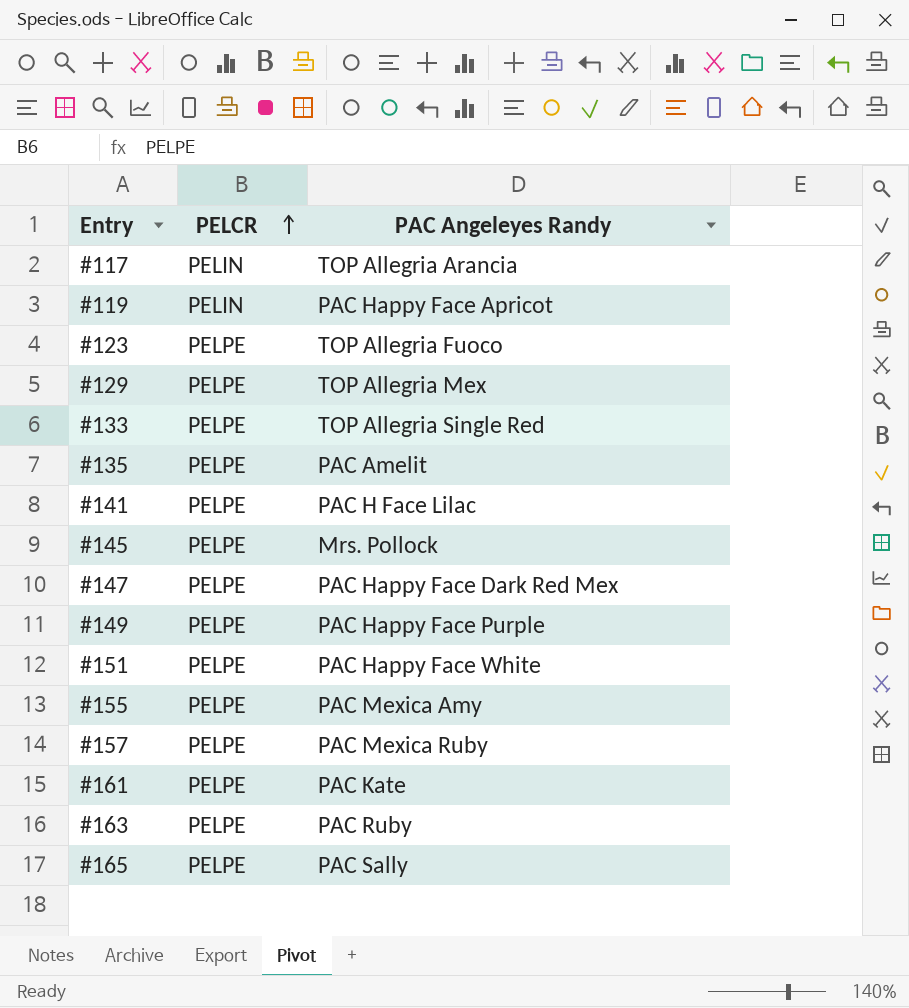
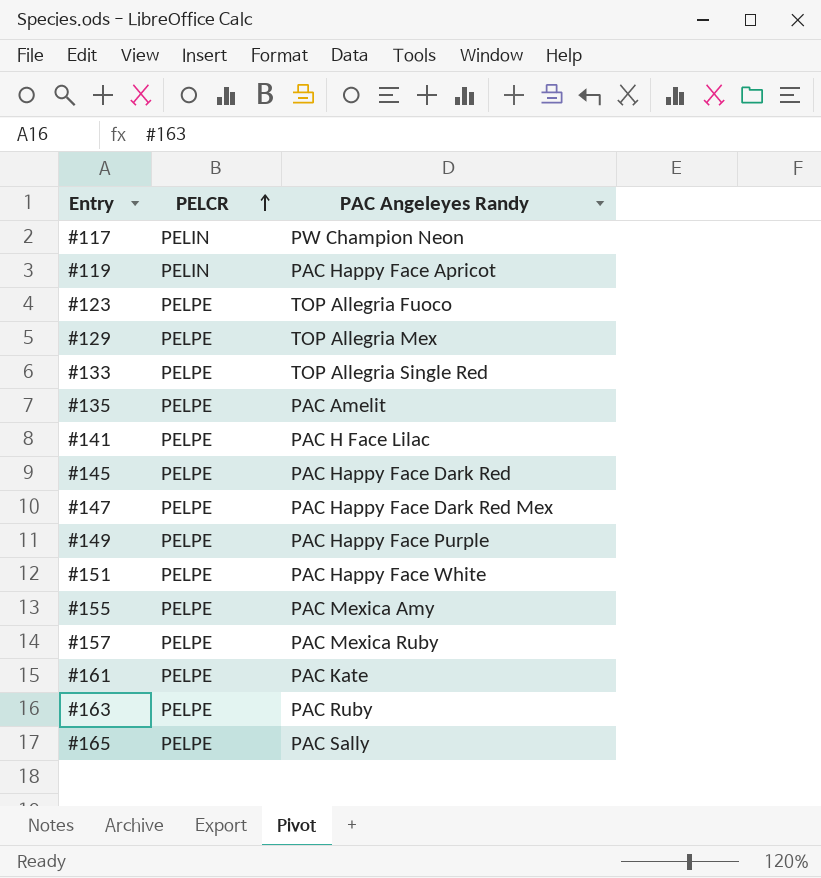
#117 | PAC Angeleyes Randy: TOP Allegria Arancia -> PW Champion Neon
#145 | PAC Angeleyes Randy: Mrs. Pollock -> PAC Happy Face Dark Red

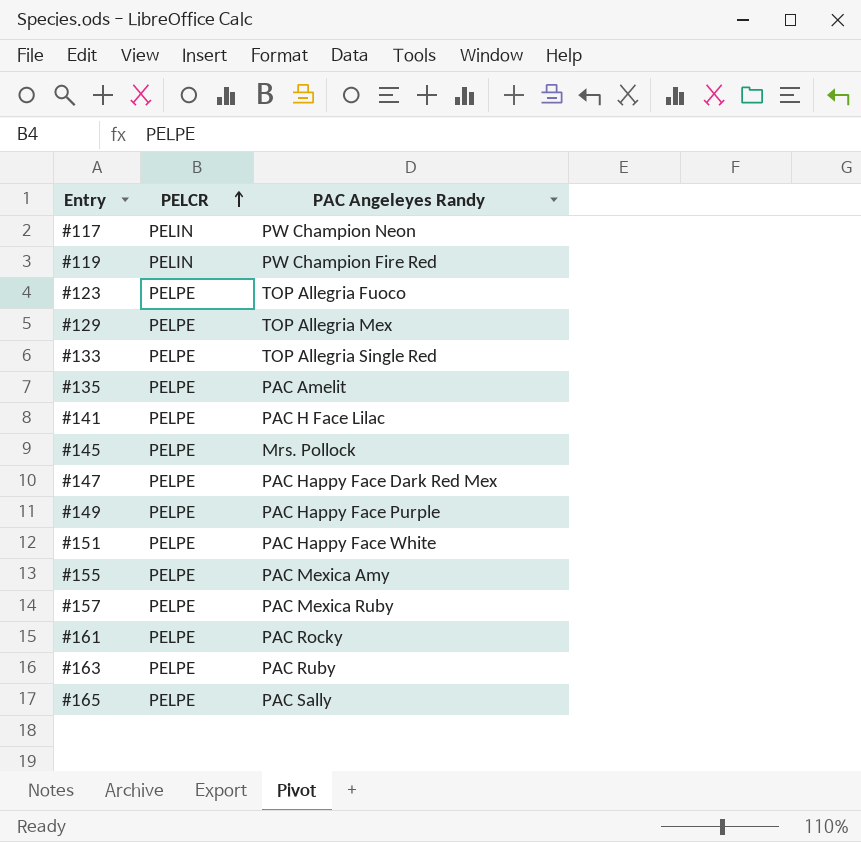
#119 | PAC Angeleyes Randy: PAC Happy Face Apricot -> PW Champion Fire Red
#145 | PAC Angeleyes Randy: PAC Happy Face Dark Red -> Mrs. Pollock
#161 | PAC Angeleyes Randy: PAC Kate -> PAC Rocky

